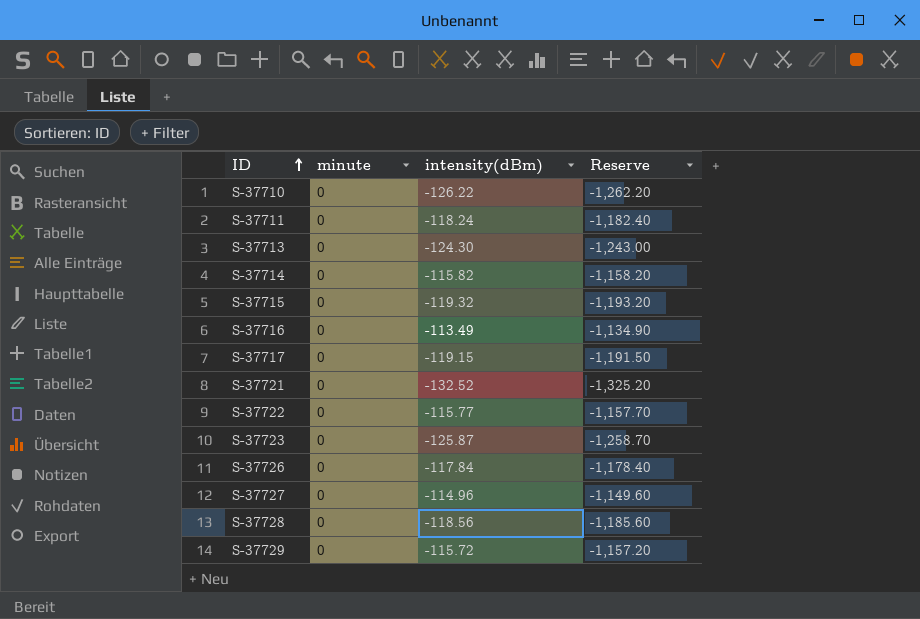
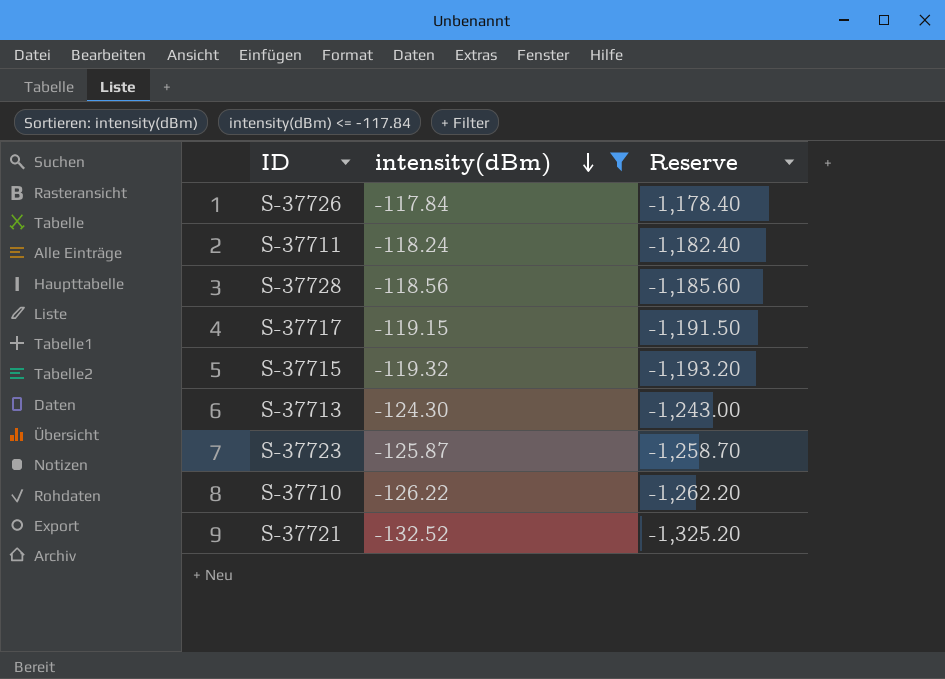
filter: none -> intensity(dBm) <= -117.84
row order: ID ascending -> intensity(dBm) descending
column minute | position: 2 -> none

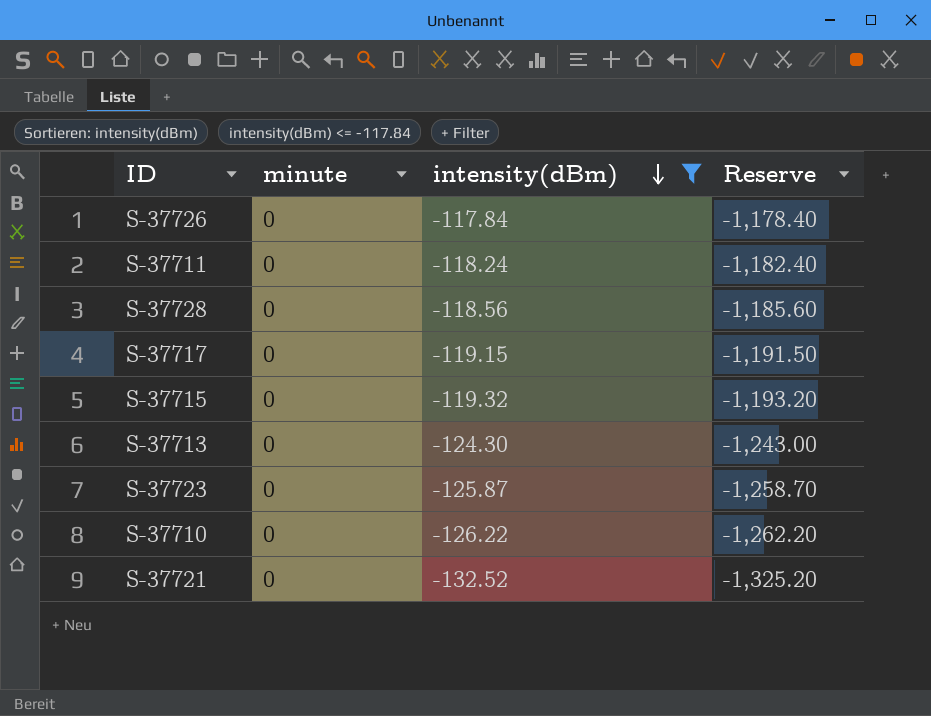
column minute | position: none -> 2

